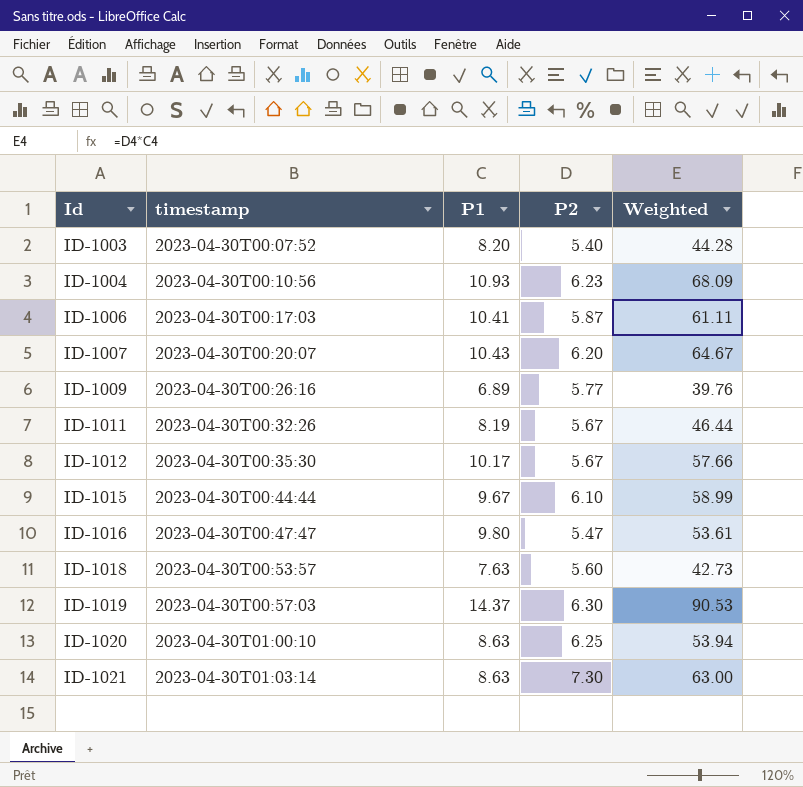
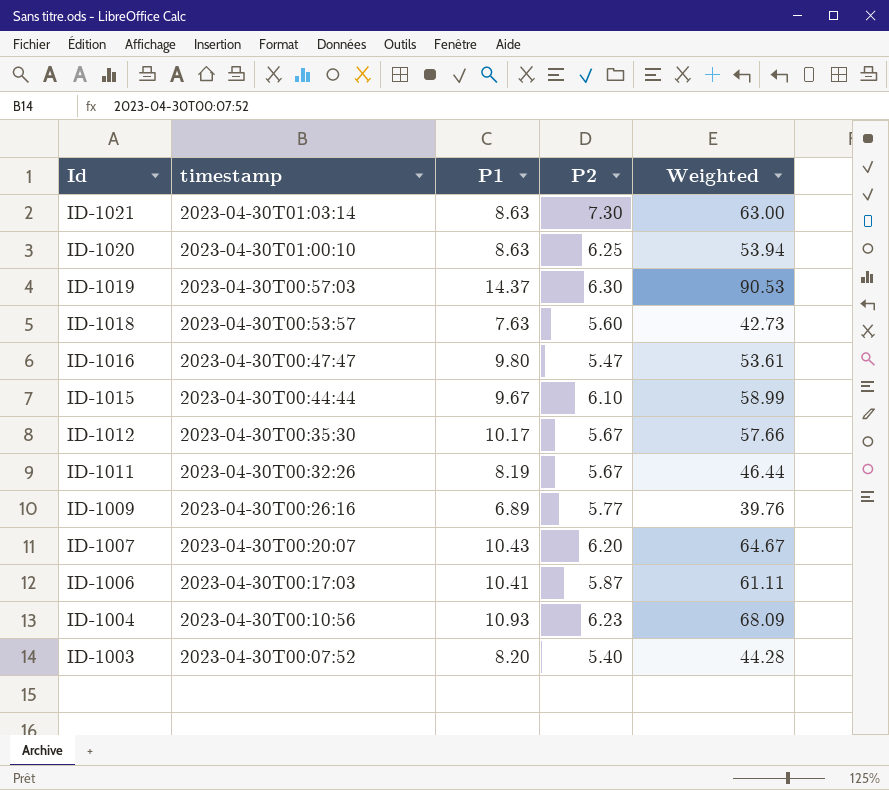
row order: Id ascending -> Id descending

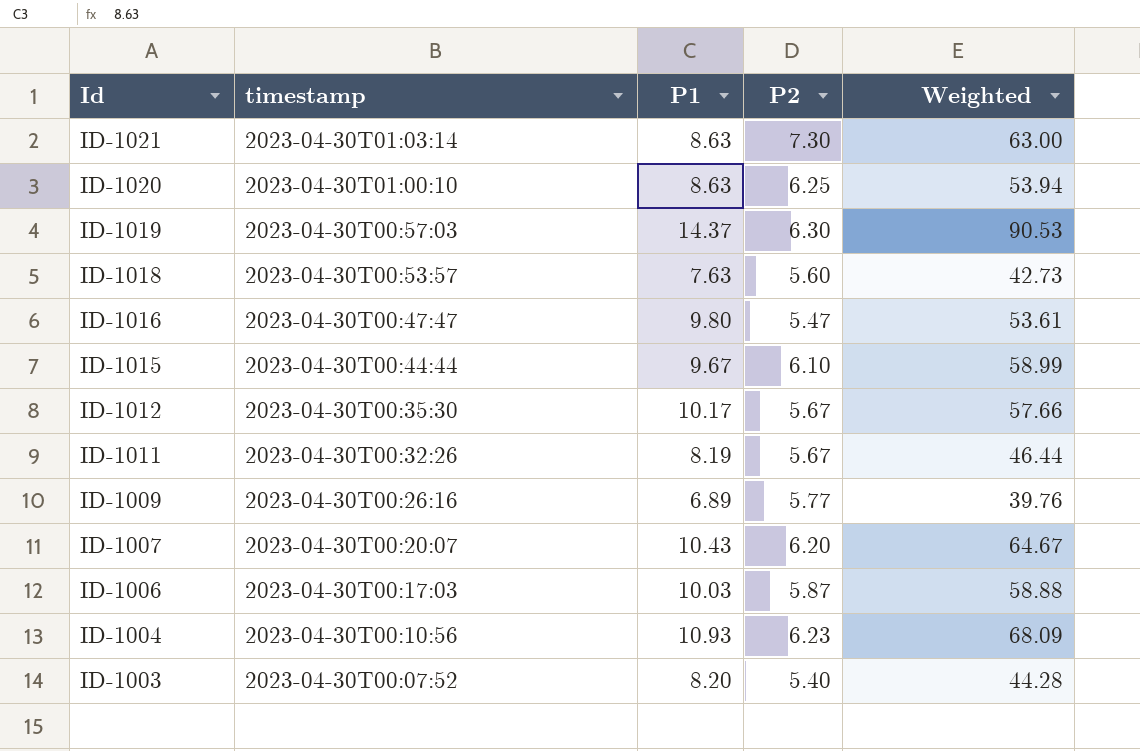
ID-1006 | P1: 10.41 -> 10.03
ID-1006 | Weighted: 61.11 -> 58.88

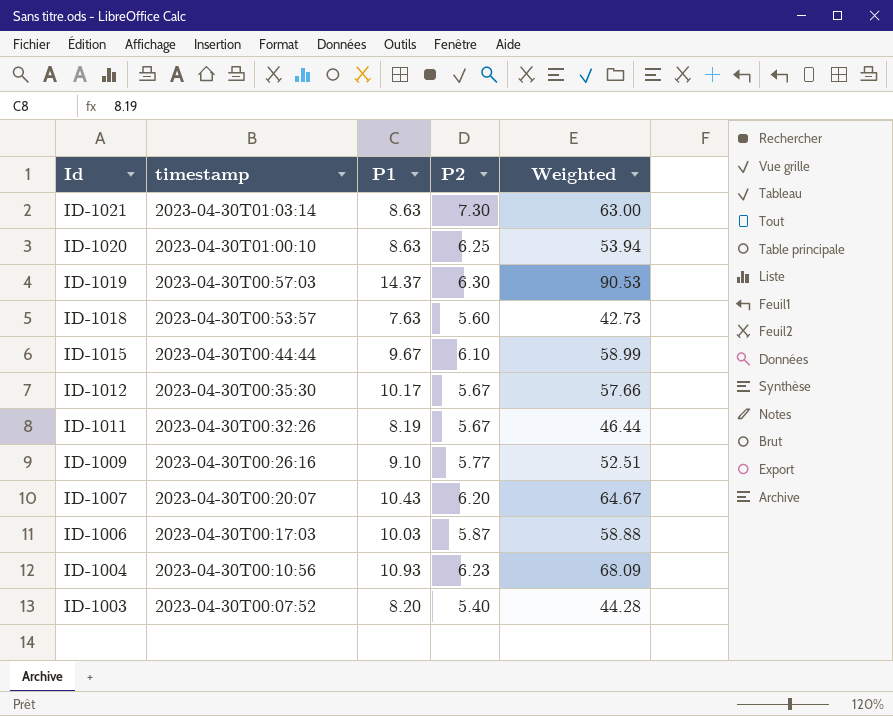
row ID-1016: 2023-04-30T00:47:47 | 9.80 | 5.47 | 53.61 -> none
ID-1009 | P1: 6.89 -> 9.10
ID-1009 | Weighted: 39.76 -> 52.51

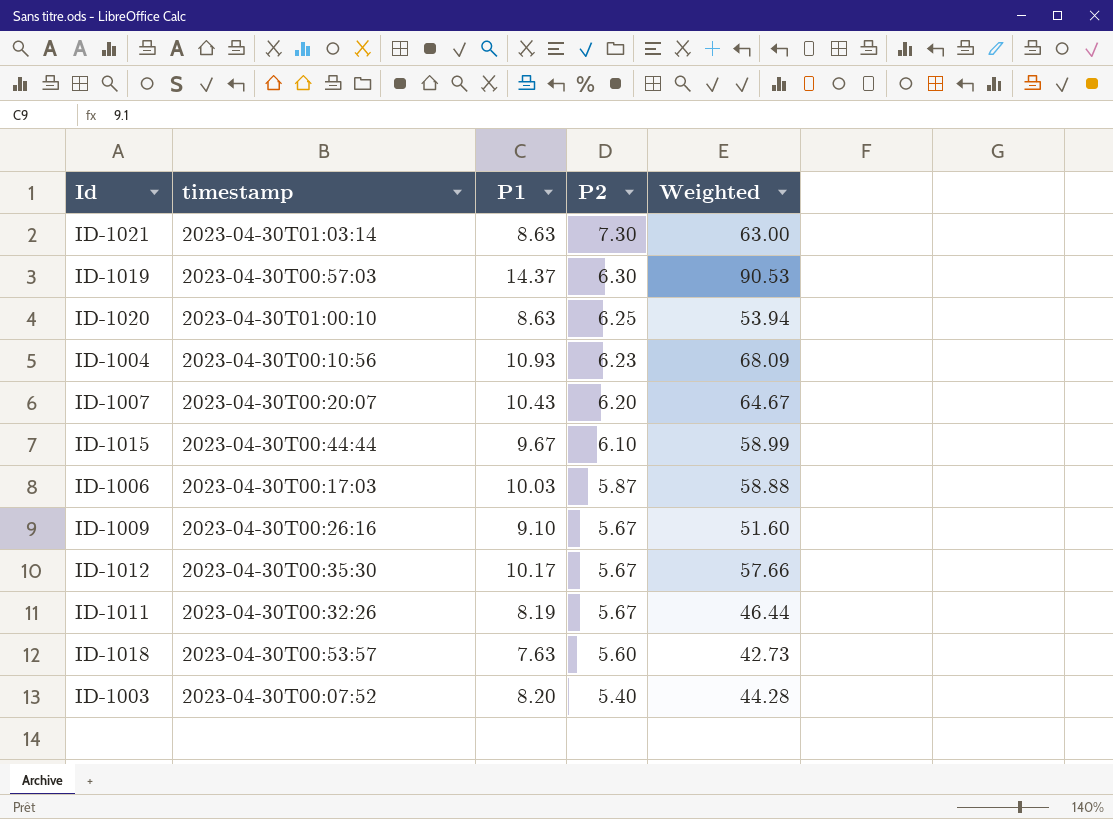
row order: Id descending -> P2 descending
ID-1009 | P2: 5.77 -> 5.67
ID-1009 | Weighted: 52.51 -> 51.60

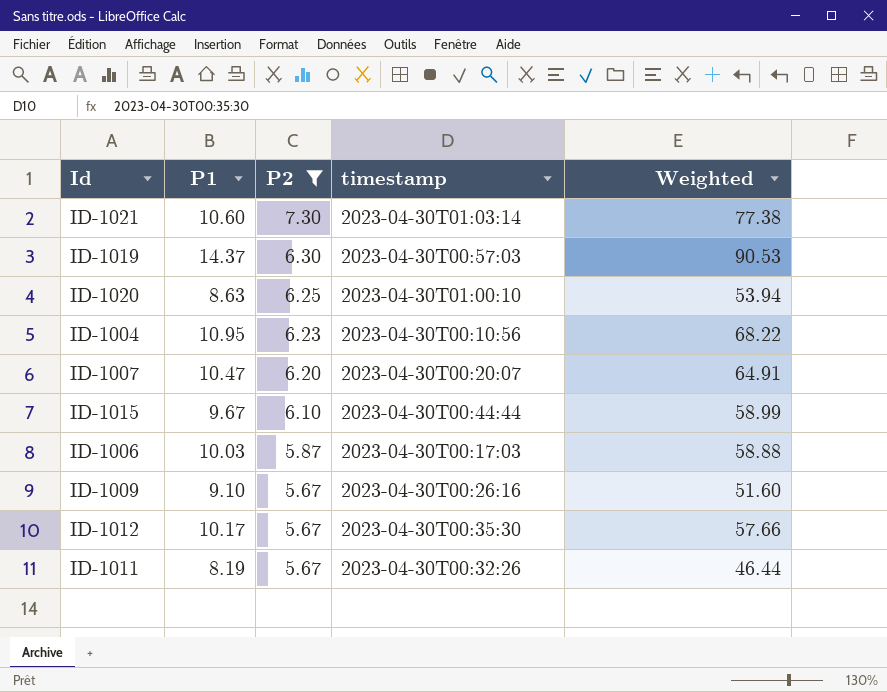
filter: none -> P2 >= 5.67
column timestamp | position: 2 -> 4
ID-1021 | P1: 8.63 -> 10.60
ID-1021 | Weighted: 63.00 -> 77.38
ID-1004 | P1: 10.93 -> 10.95
ID-1004 | Weighted: 68.09 -> 68.22
ID-1007 | P1: 10.43 -> 10.47
ID-1007 | Weighted: 64.67 -> 64.91

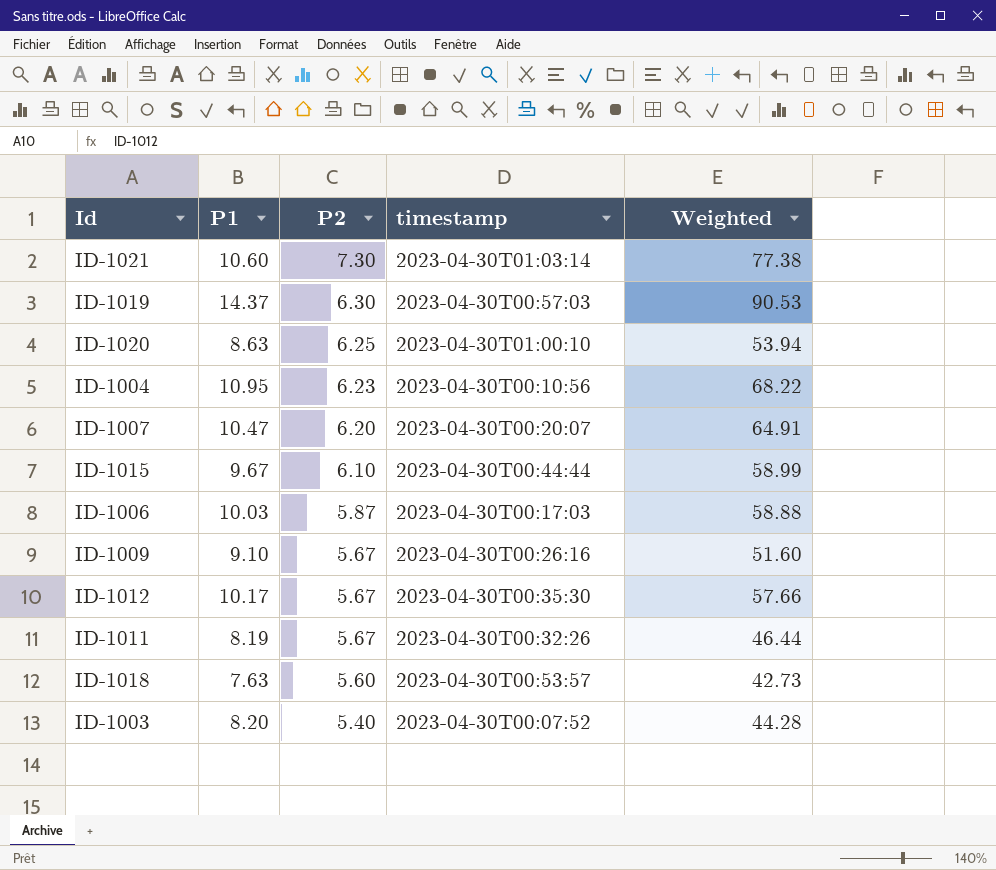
filter: P2 >= 5.67 -> none

